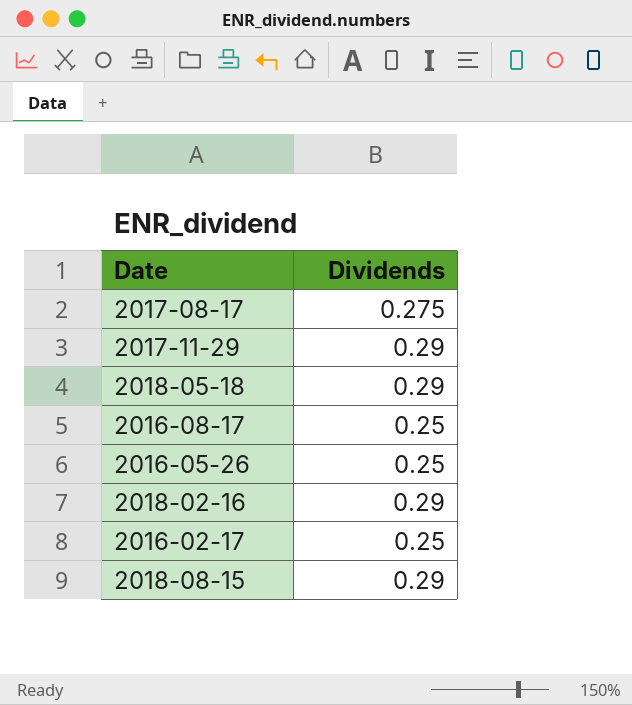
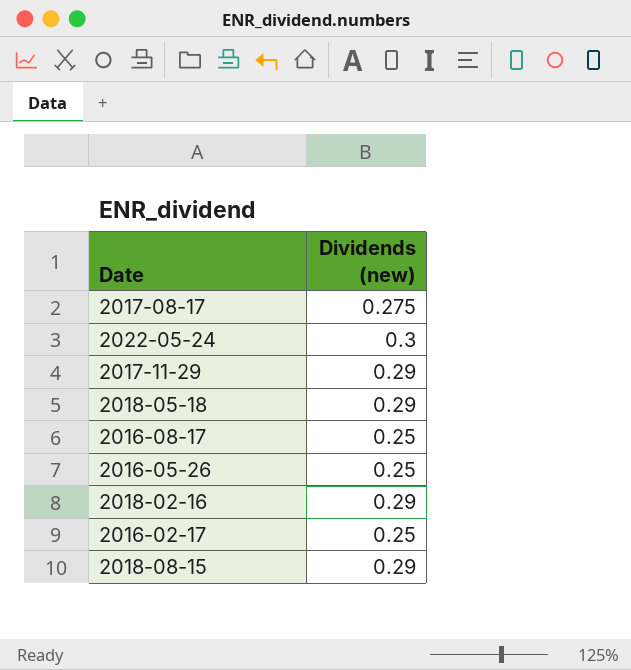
column name: Dividends -> Dividends (new)
row 2022-05-24: none -> 0.3

